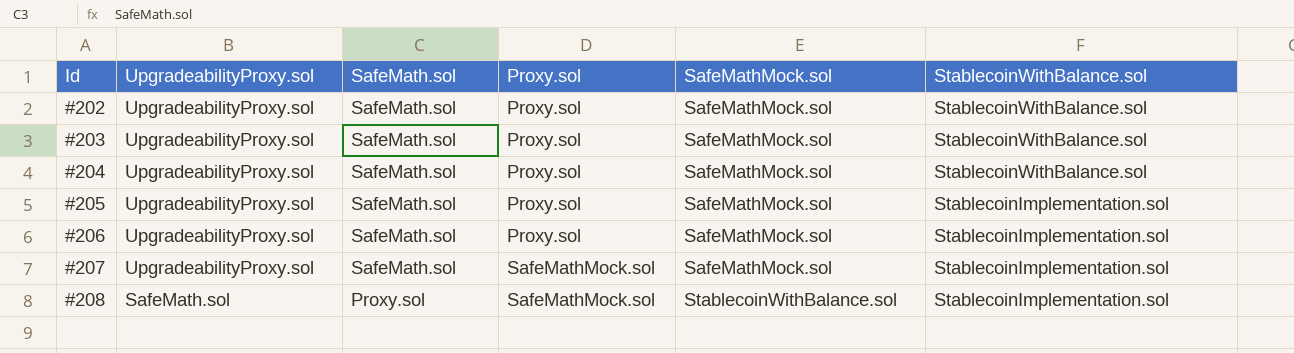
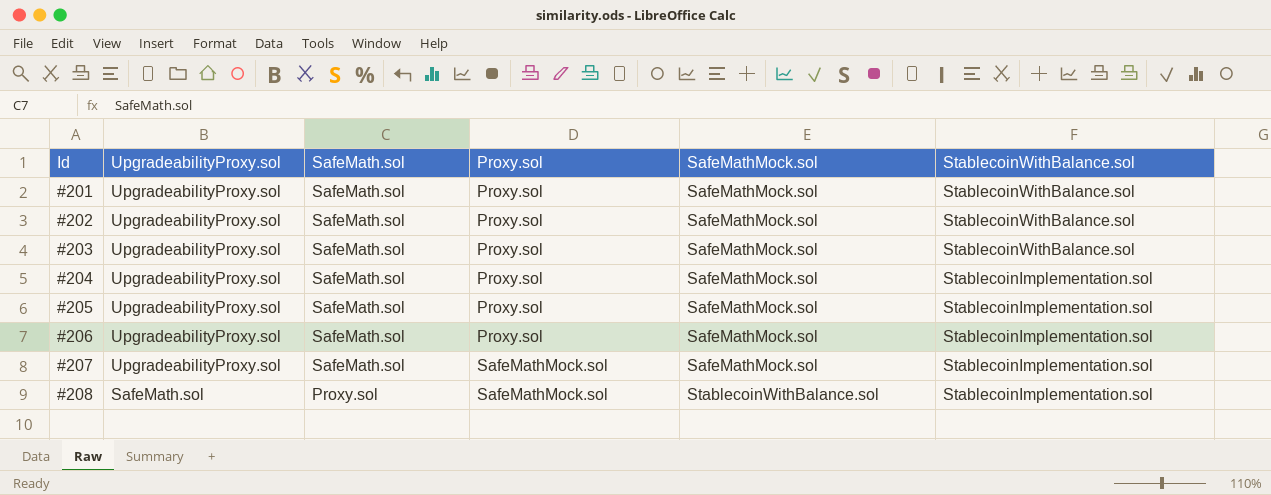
row #201: none -> UpgradeabilityProxy.sol | SafeMath.sol | Proxy.sol | SafeMathMock.sol | StablecoinWithBalance.sol
#204 | StablecoinWithBalance.sol: StablecoinWithBalance.sol -> StablecoinImplementation.sol

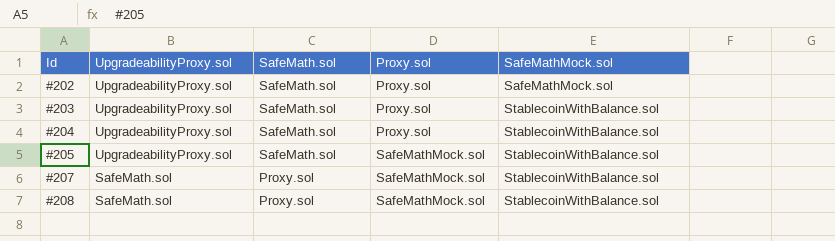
column StablecoinWithBalance.sol | position: 6 -> none
row #201: UpgradeabilityProxy.sol | SafeMath.sol | Proxy.sol | SafeMathMock.sol | StablecoinWithBalance.sol -> none
row #206: UpgradeabilityProxy.sol | SafeMath.sol | Proxy.sol | SafeMathMock.sol | StablecoinImplementation.sol -> none
#203 | SafeMathMock.sol: SafeMathMock.sol -> StablecoinWithBalance.sol
#204 | SafeMathMock.sol: SafeMathMock.sol -> StablecoinWithBalance.sol
#205 | Proxy.sol: Proxy.sol -> SafeMathMock.sol
#205 | SafeMathMock.sol: SafeMathMock.sol -> StablecoinWithBalance.sol
#207 | UpgradeabilityProxy.sol: UpgradeabilityProxy.sol -> SafeMath.sol
#207 | SafeMath.sol: SafeMath.sol -> Proxy.sol
#207 | SafeMathMock.sol: SafeMathMock.sol -> StablecoinWithBalance.sol

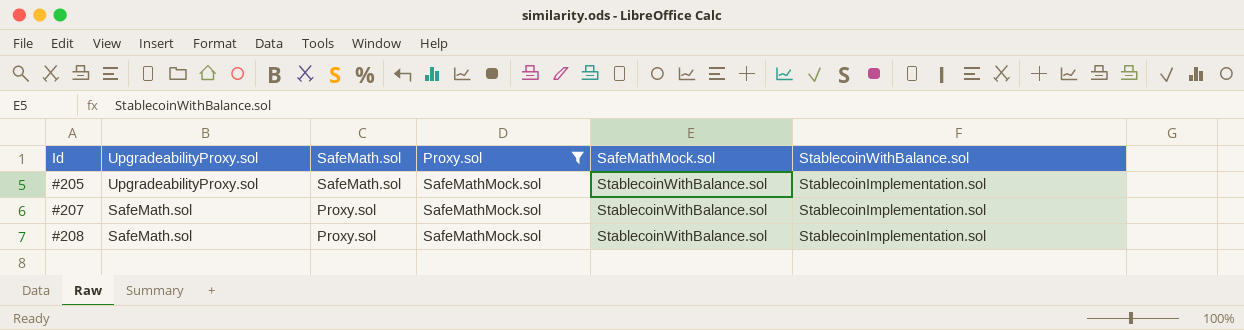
filter: none -> Proxy.sol = SafeMathMock.sol
column StablecoinWithBalance.sol | position: none -> 6

